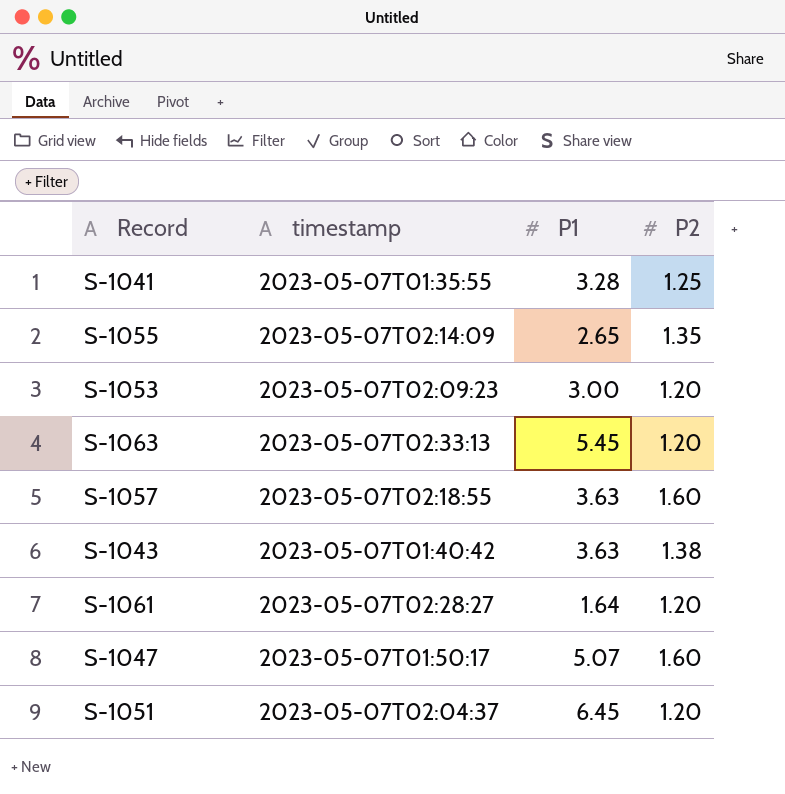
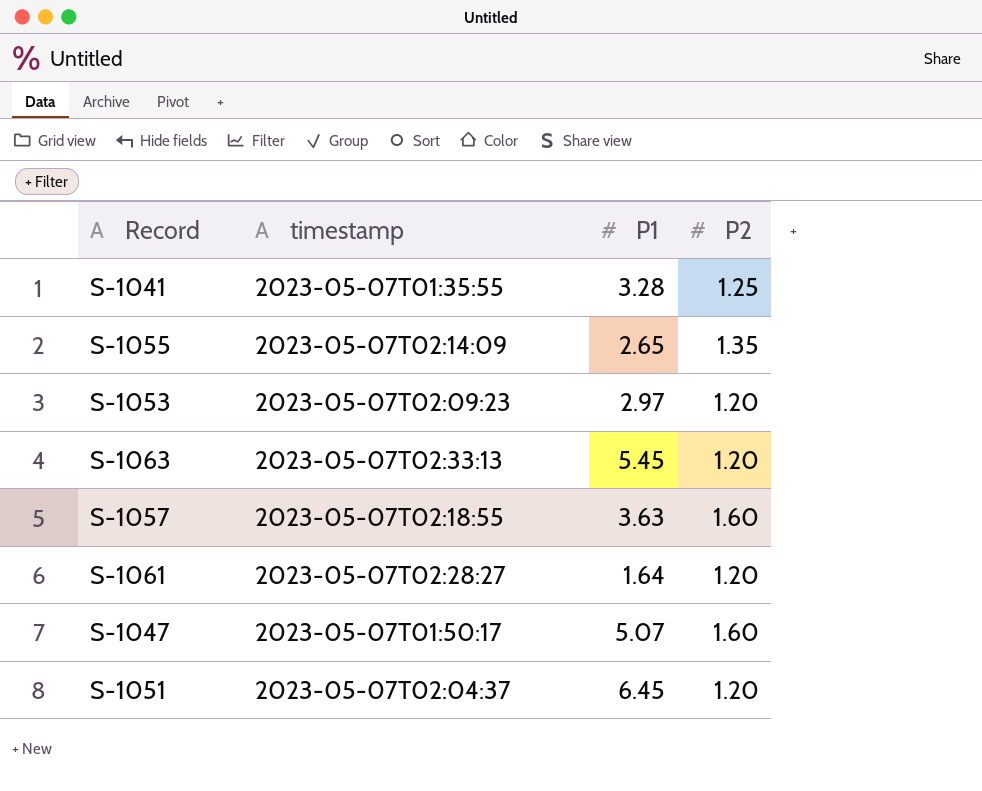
row S-1043: 2023-05-07T01:40:42 | 3.63 | 1.38 -> none
S-1053 | P1: 3.00 -> 2.97

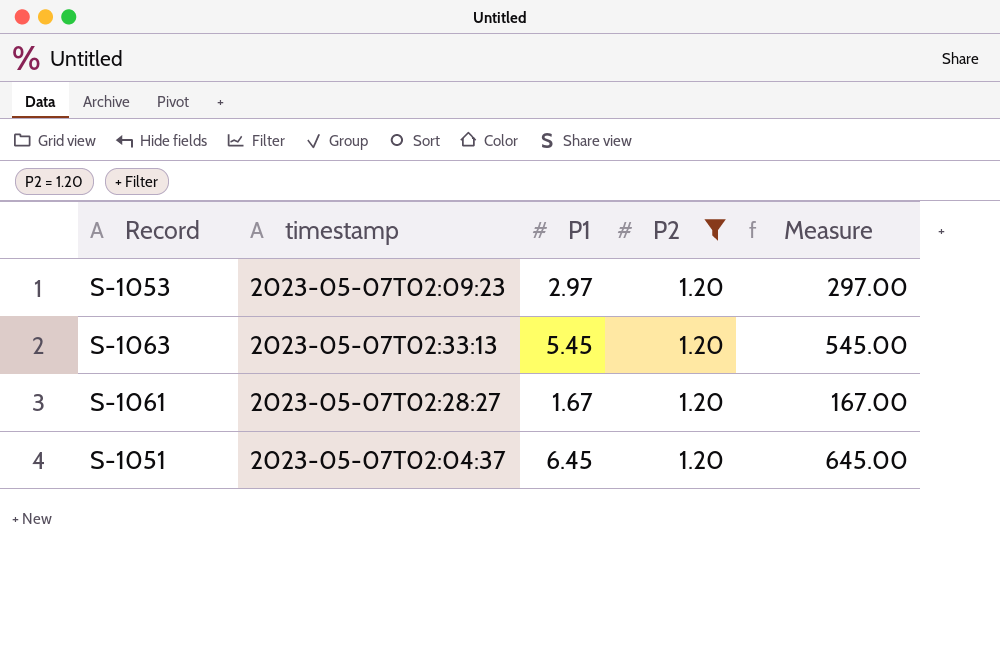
filter: none -> P2 = 1.20
column Measure | formula: none -> [P1] * 100
S-1061 | P1: 1.64 -> 1.67

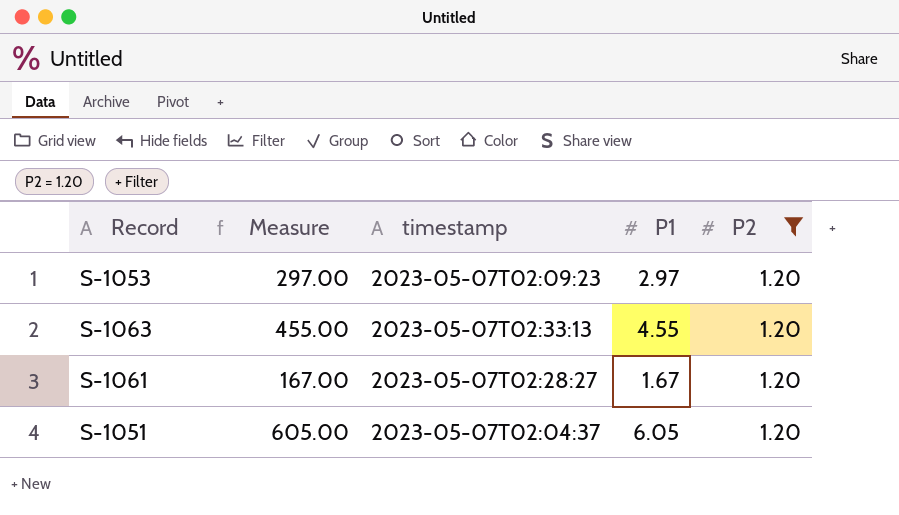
column Measure | position: 5 -> 2
S-1063 | Measure: 545.00 -> 455.00
S-1063 | P1: 5.45 -> 4.55
S-1051 | Measure: 645.00 -> 605.00
S-1051 | P1: 6.45 -> 6.05

